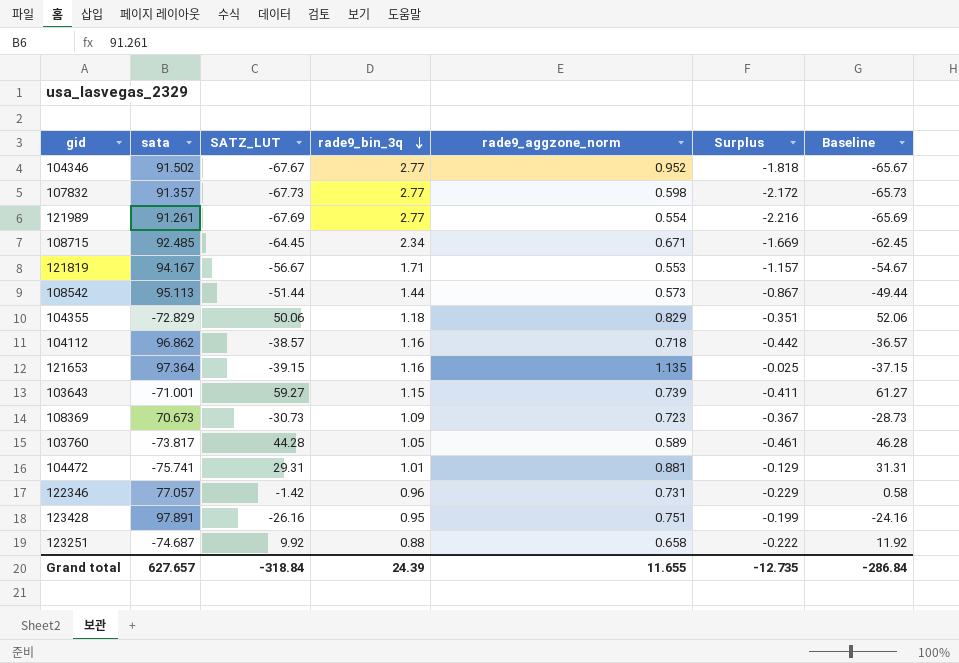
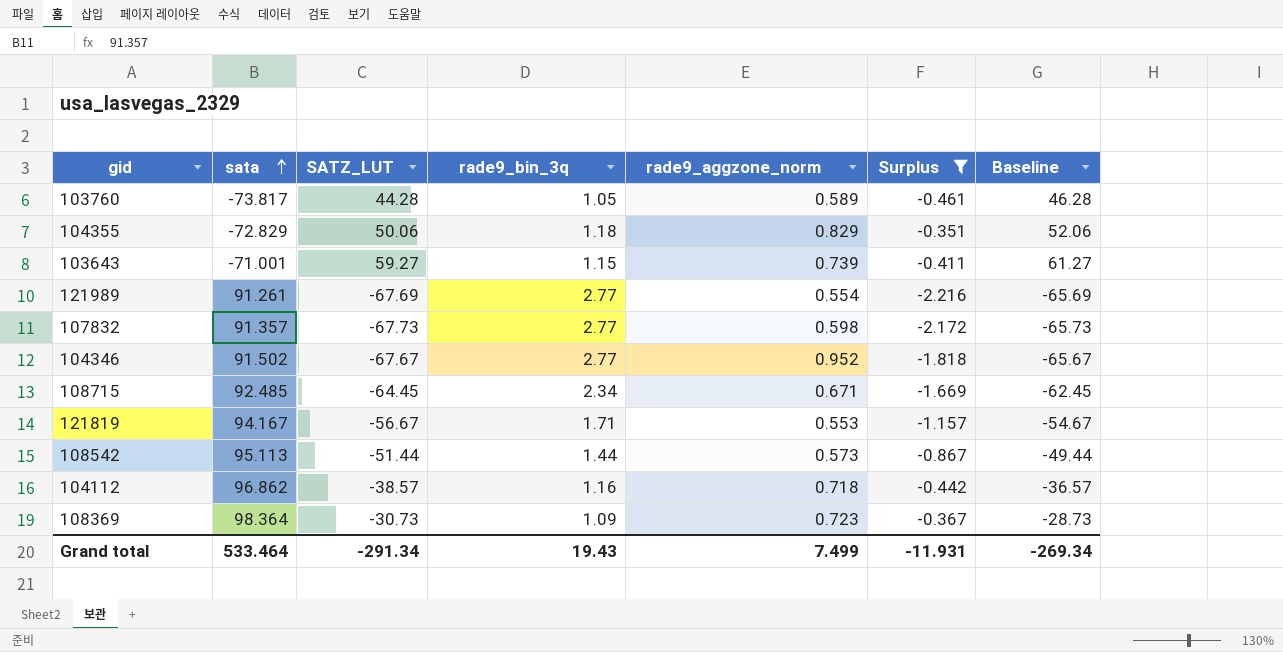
filter: none -> Surplus <= -0.351
row order: rade9_bin_3q descending -> sata ascending
108369 | sata: 70.673 -> 98.364
Grand total | sata: 627.657 -> 533.464
Grand total | SATZ_LUT: -318.84 -> -291.34
Grand total | rade9_bin_3q: 24.39 -> 19.43
Grand total | rade9_aggzone_norm: 11.655 -> 7.499
Grand total | Surplus: -12.735 -> -11.931
Grand total | Baseline: -286.84 -> -269.34

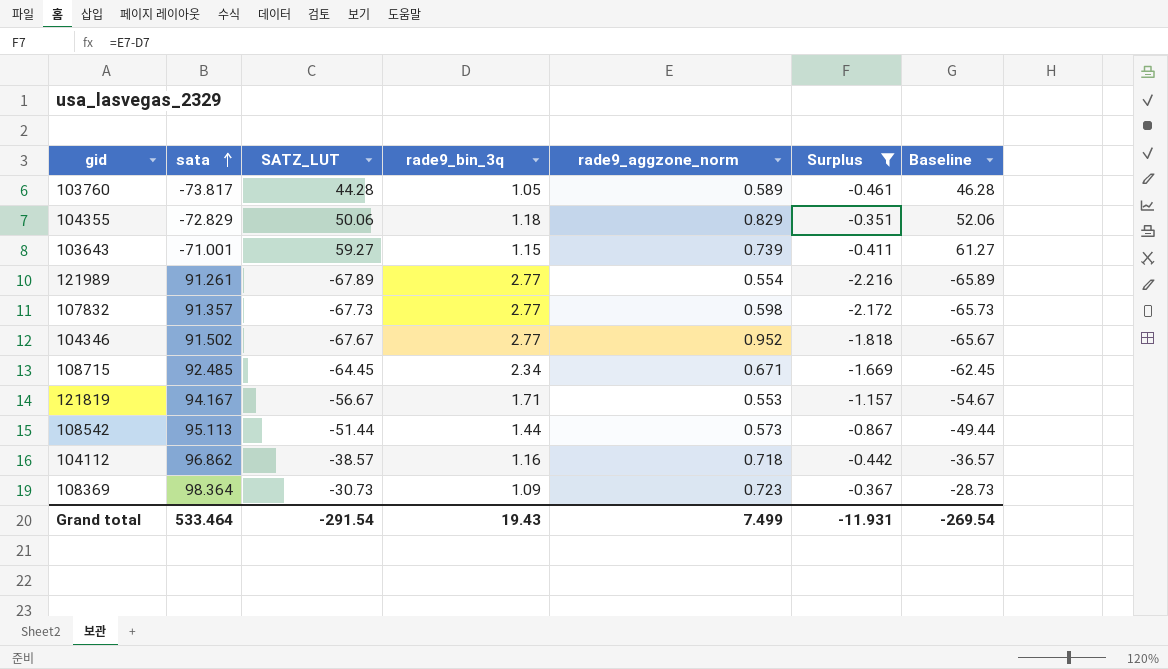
121989 | SATZ_LUT: -67.69 -> -67.89
121989 | Baseline: -65.69 -> -65.89
Grand total | SATZ_LUT: -291.34 -> -291.54
Grand total | Baseline: -269.34 -> -269.54

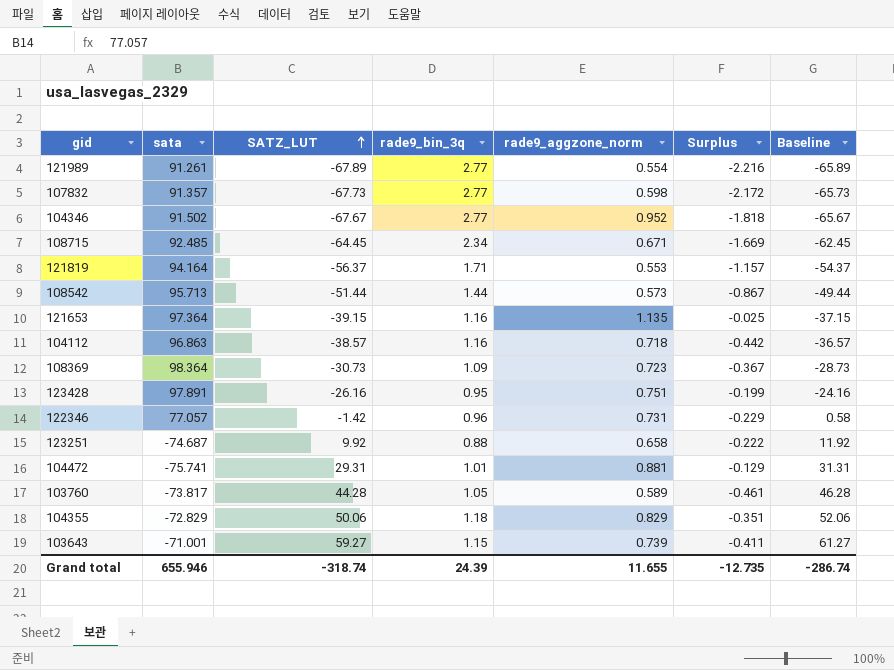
filter: Surplus <= -0.351 -> none
row order: sata ascending -> SATZ_LUT ascending
121819 | sata: 94.167 -> 94.164
121819 | SATZ_LUT: -56.67 -> -56.37
121819 | Baseline: -54.67 -> -54.37
108542 | sata: 95.113 -> 95.713
104112 | sata: 96.862 -> 96.863
Grand total | sata: 533.464 -> 655.946
Grand total | SATZ_LUT: -291.54 -> -318.74
Grand total | rade9_bin_3q: 19.43 -> 24.39
Grand total | rade9_aggzone_norm: 7.499 -> 11.655
Grand total | Surplus: -11.931 -> -12.735
Grand total | Baseline: -269.54 -> -286.74

